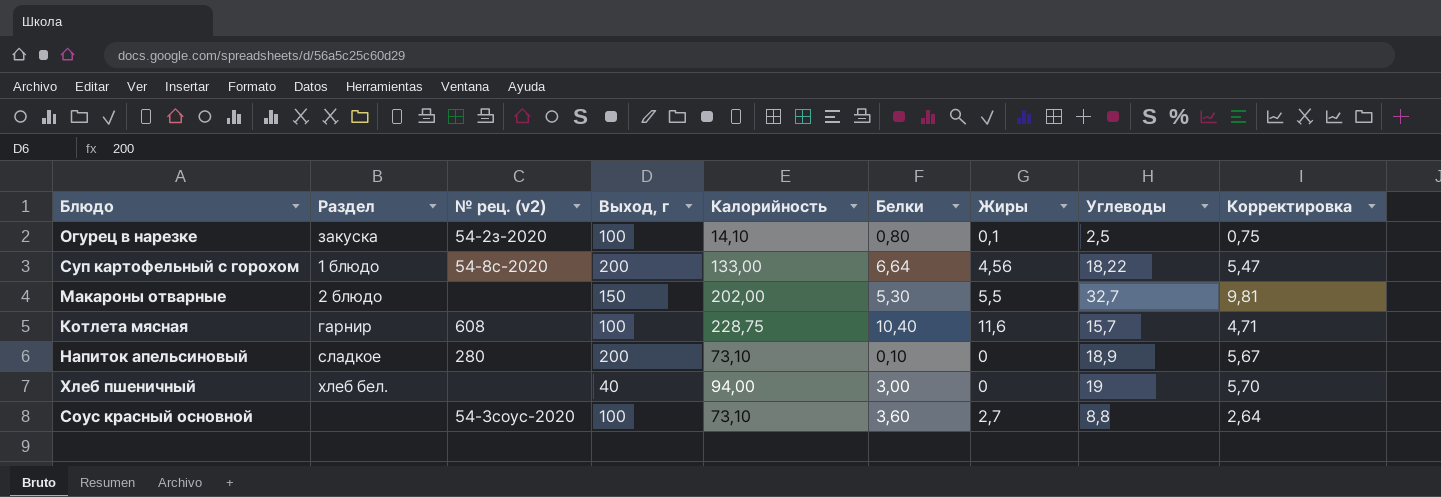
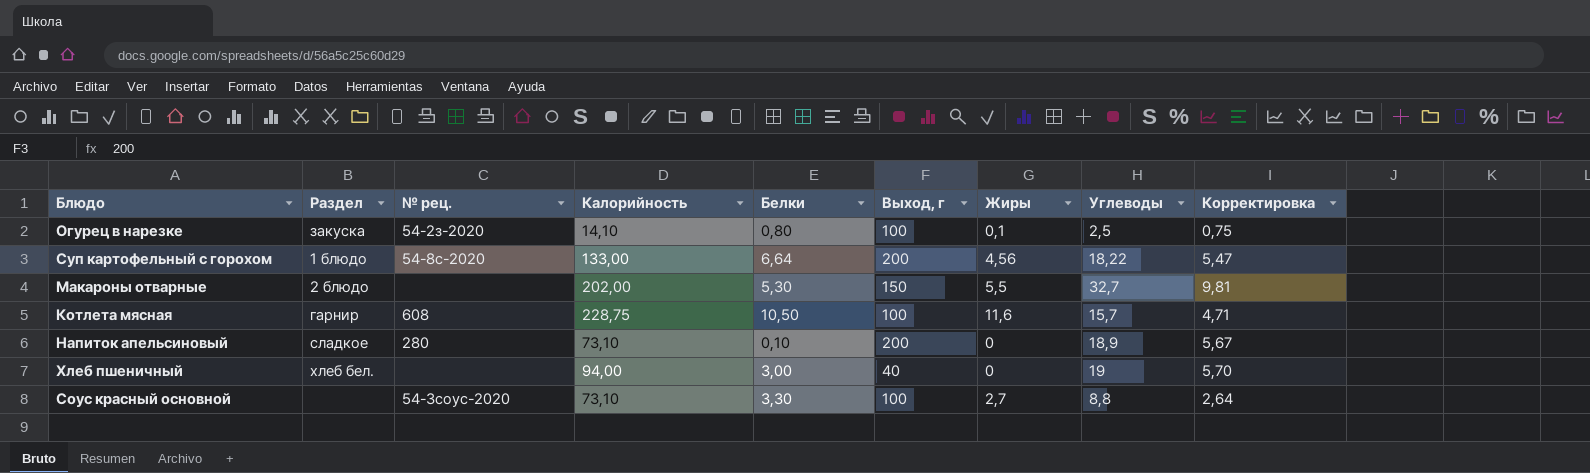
column name: № рец. (v2) -> № рец.
column Выход, г | position: 4 -> 6
Котлета мясная | Белки: 10,40 -> 10,50
Соус красный основной | Белки: 3,60 -> 3,30

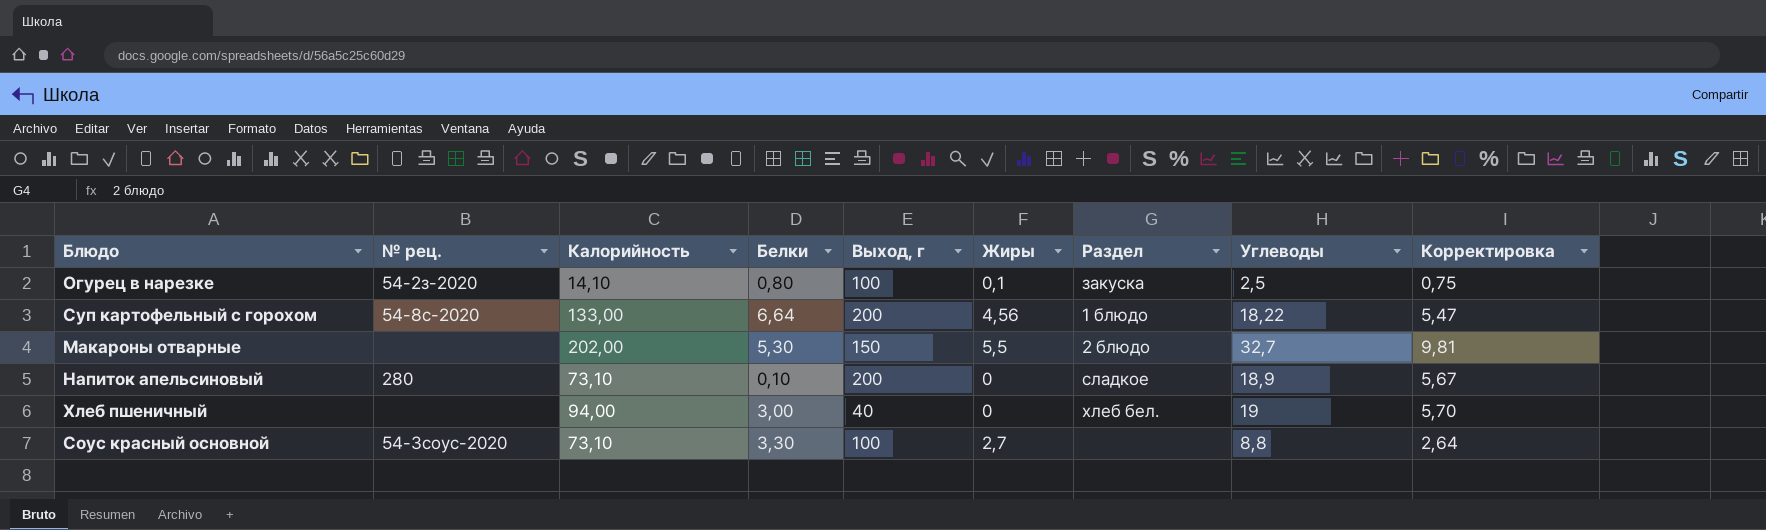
column Раздел | position: 2 -> 7
row Котлета мясная: гарнир | 608 | 228,75 | 10,50 | 100 | 11,6 | 15,7 | 4,71 -> none

